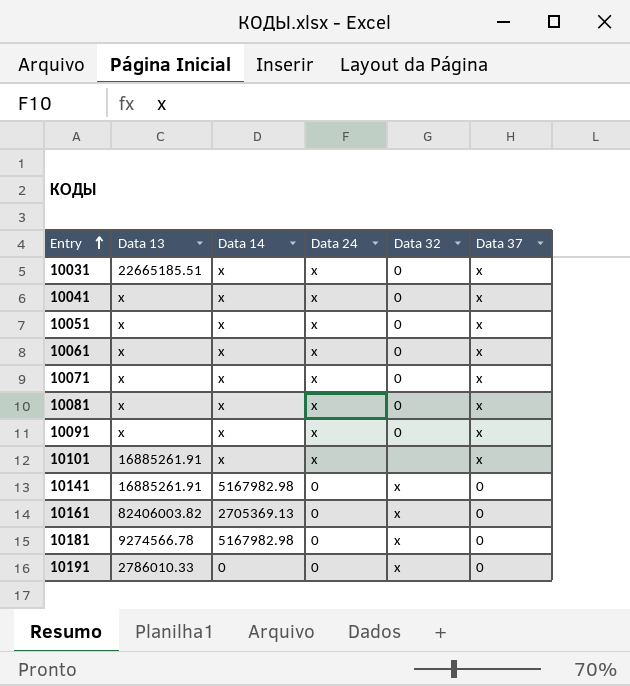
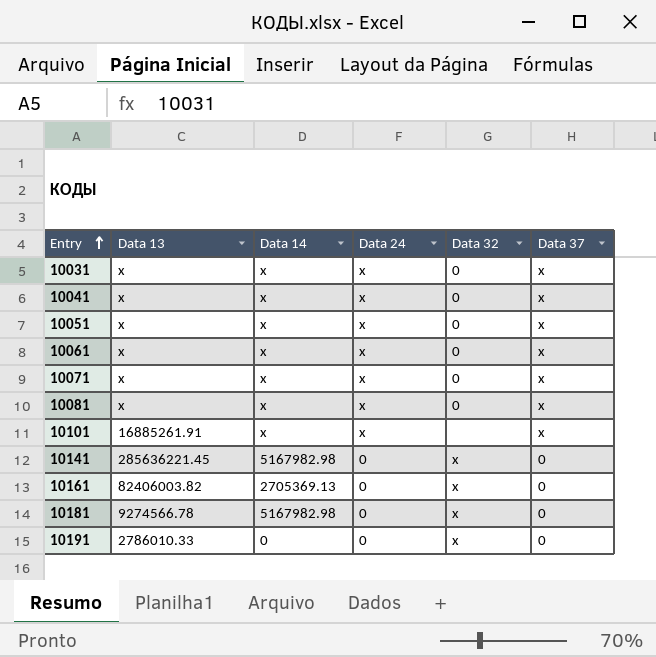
row 10091: х | х | х | 0 | х -> none
10031 | Data 13: 22665185.51 -> х
10141 | Data 13: 16885261.91 -> 285636221.45

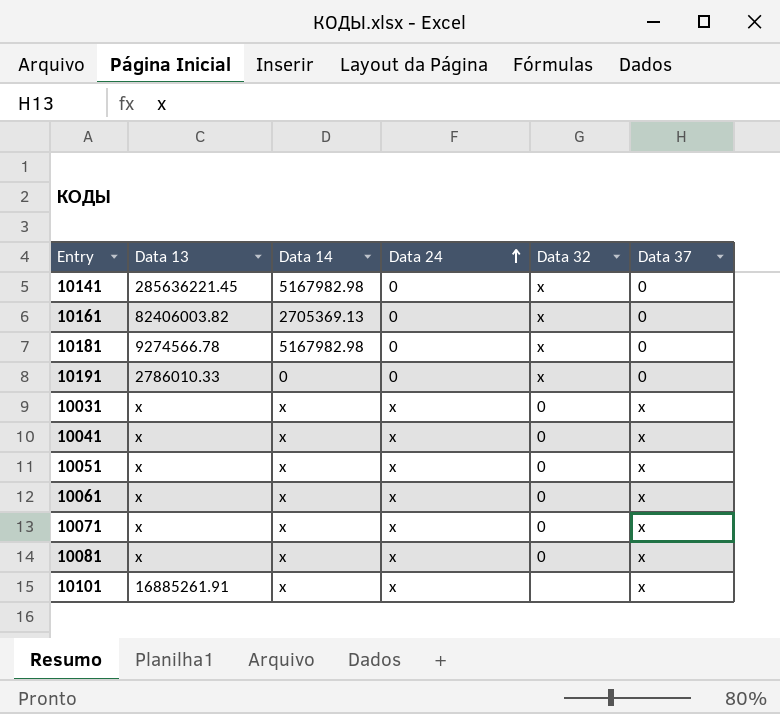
row order: Entry ascending -> Data 24 ascending

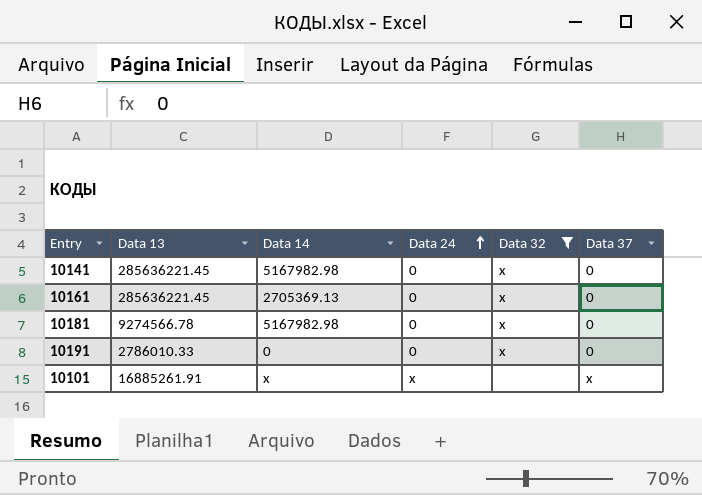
filter: none -> Data 32 != 0
10161 | Data 13: 82406003.82 -> 285636221.45

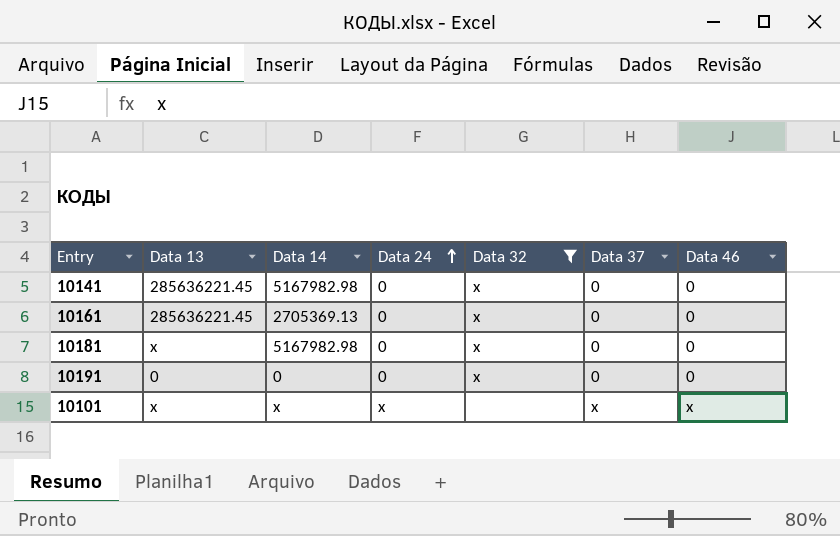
column Data 46 | position: none -> 7
10181 | Data 13: 9274566.78 -> х
10191 | Data 13: 2786010.33 -> 0
10101 | Data 13: 16885261.91 -> х

